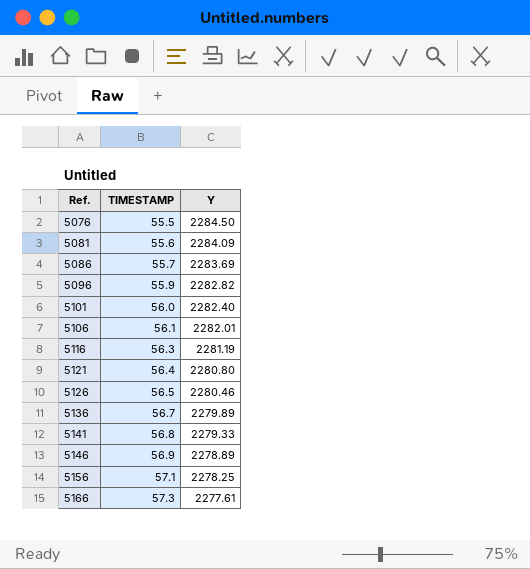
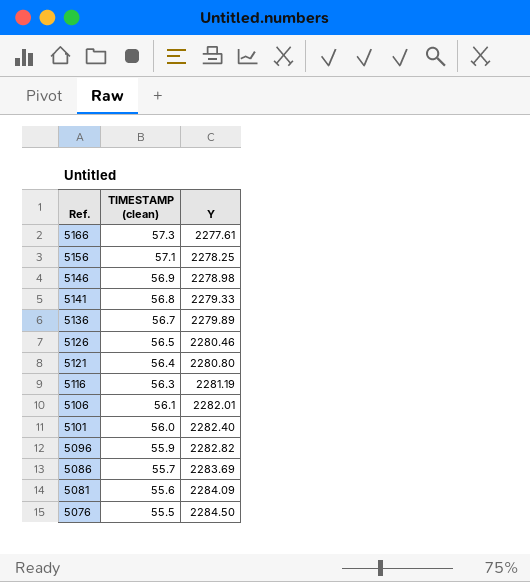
row order: Ref. ascending -> Ref. descending
column name: TIMESTAMP -> TIMESTAMP (clean)
5146 | Y: 2278.89 -> 2278.98

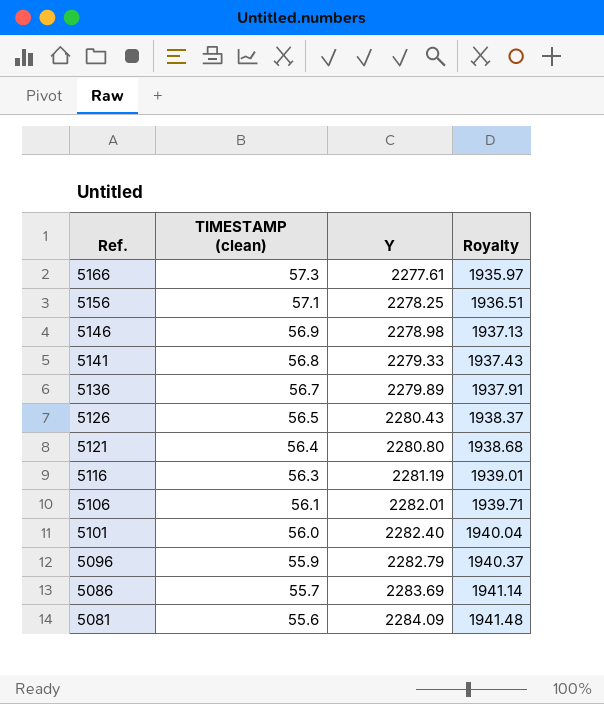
column Royalty | formula: none -> [Y] * 0.85
row 5076: 55.5 | 2284.50 -> none
5126 | Y: 2280.46 -> 2280.43
5096 | Y: 2282.82 -> 2282.79

